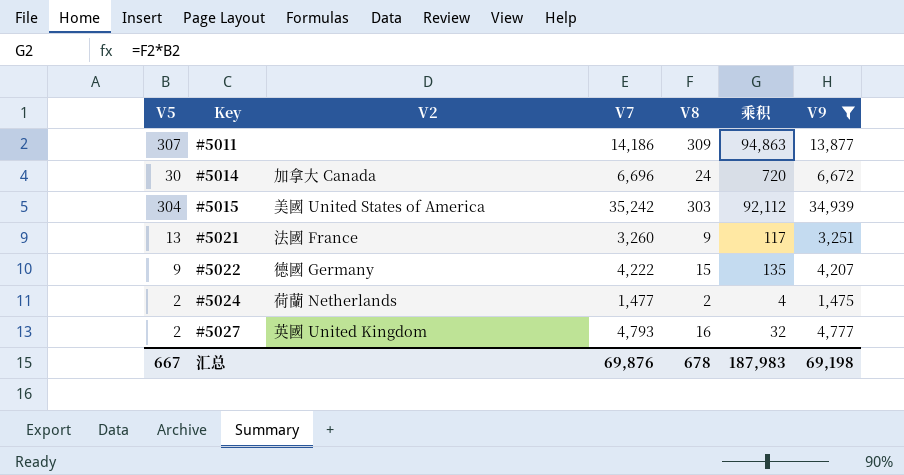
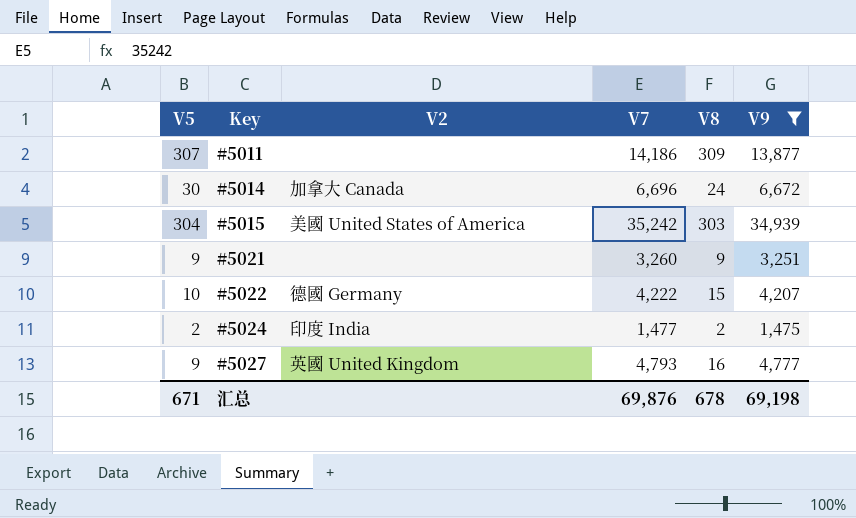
column 乘积 | formula: [V5] * [V8] -> none
#5021 | V5: 13 -> 9
#5021 | V2: 法國 France -> none
#5022 | V5: 9 -> 10
#5024 | V2: 荷蘭 Netherlands -> 印度 India
#5027 | V5: 2 -> 9
汇总 | V5: 667 -> 671

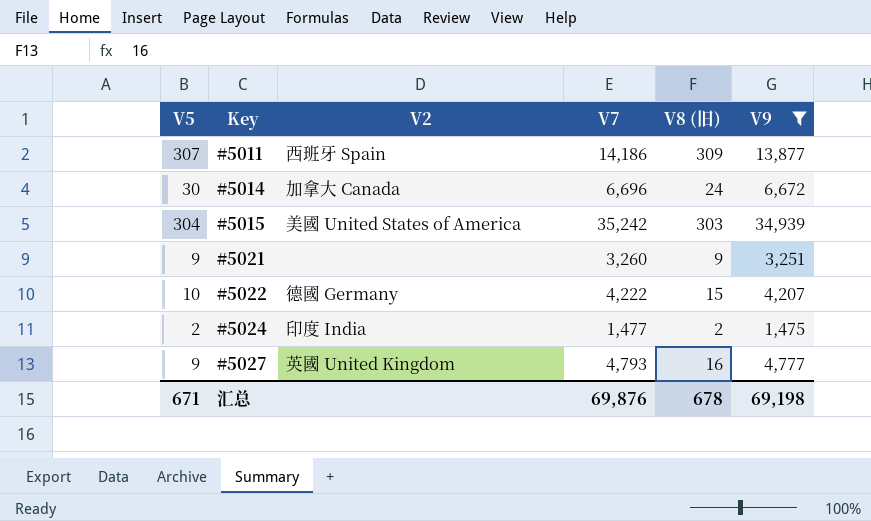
column name: V8 -> V8 (旧)
#5011 | V2: none -> 西班牙 Spain

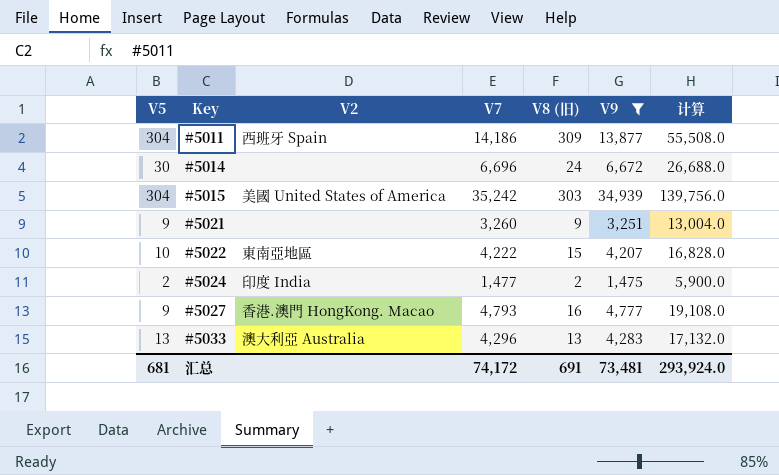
column 计算 | formula: none -> [V9] * 4
#5011 | V5: 307 -> 304
#5014 | V2: 加拿大 Canada -> none
#5022 | V2: 德國 Germany -> 東南亞地區
#5027 | V2: 英國 United Kingdom -> 香港.澳門 HongKong. Macao
row #5033: none -> 13 | 澳大利亞 Australia | 4,296 | 13 | 4,283 | 17,132.0
汇总 | V5: 671 -> 681
汇总 | V7: 69,876 -> 74,172
汇总 | V8 (旧): 678 -> 691
汇总 | V9: 69,198 -> 73,481

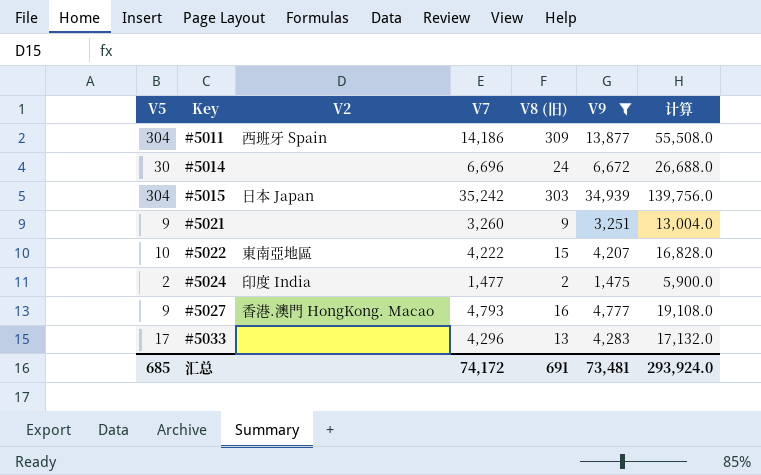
#5015 | V2: 美國 United States of America -> 日本 Japan
#5033 | V5: 13 -> 17
#5033 | V2: 澳大利亞 Australia -> none
汇总 | V5: 681 -> 685

